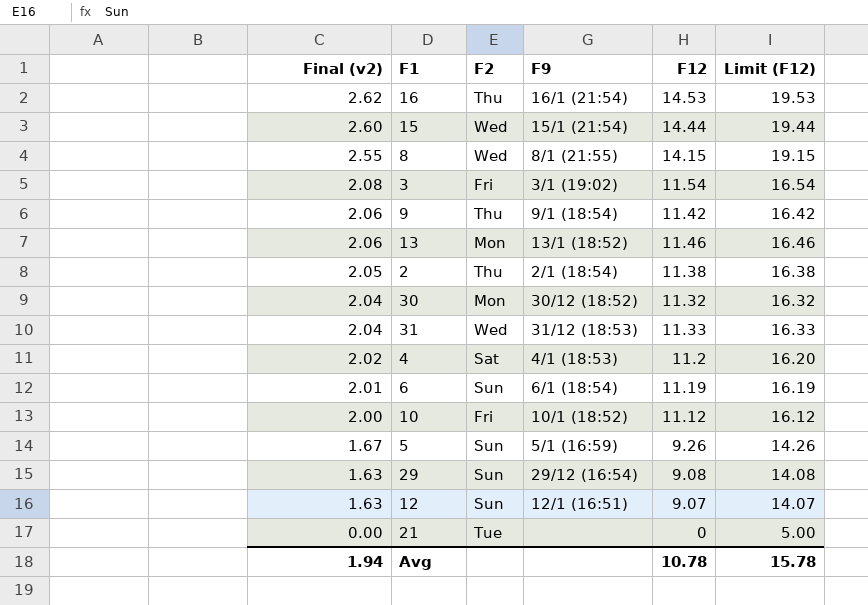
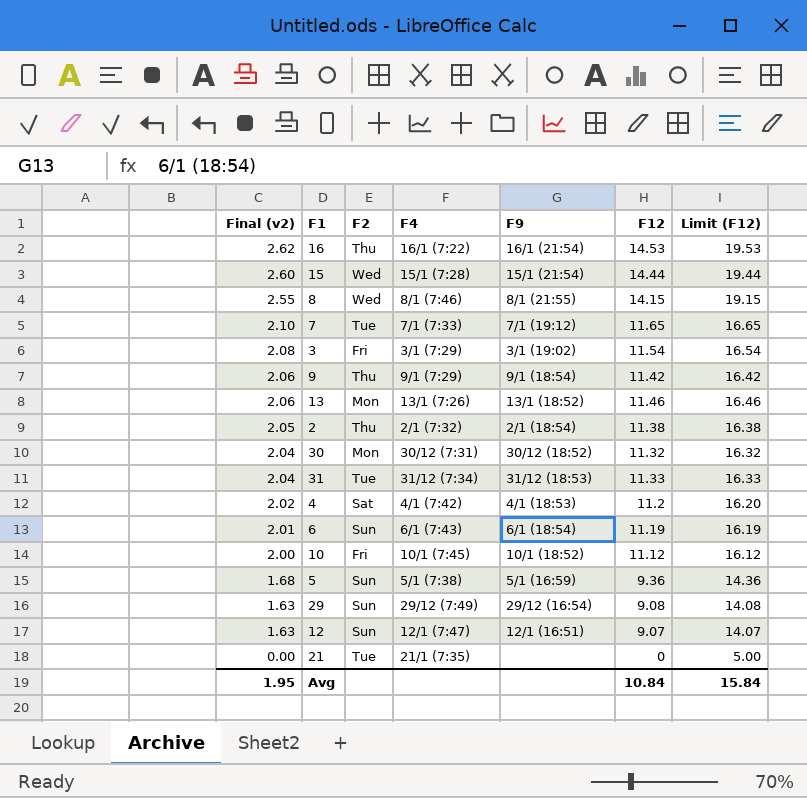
column F4 | position: none -> 4
row 7: none -> 2.10 | Tue | 7/1 (7:33) | 7/1 (19:12) | 11.65 | 16.65
31 | F2: Wed -> Tue
5 | Final (v2): 1.67 -> 1.68
5 | F12: 9.26 -> 9.36
5 | Limit (F12): 14.26 -> 14.36
Avg | Final (v2): 1.94 -> 1.95
Avg | F12: 10.78 -> 10.84
Avg | Limit (F12): 15.78 -> 15.84

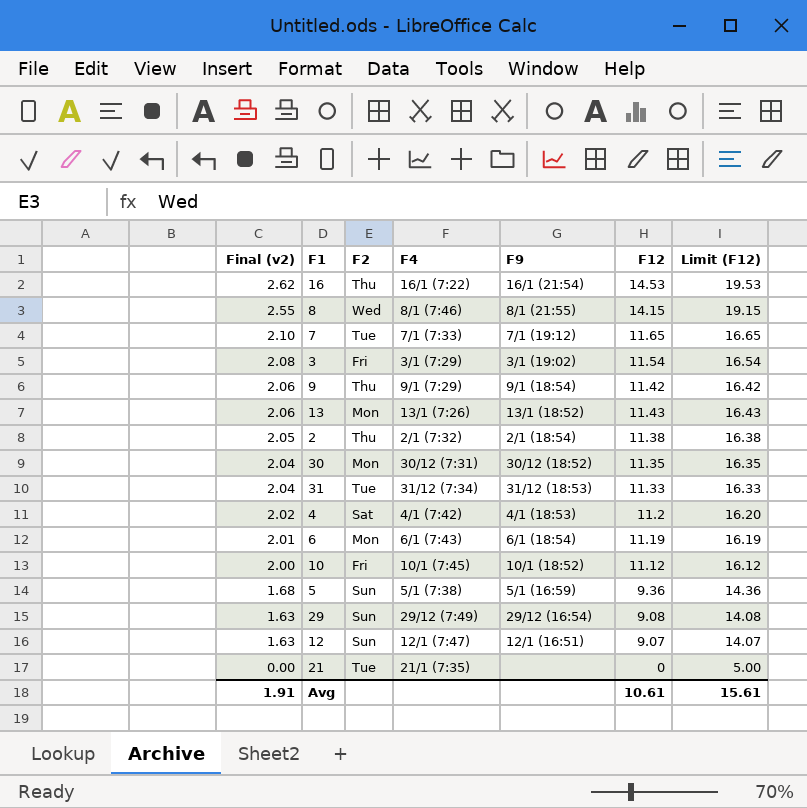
row 15: 2.60 | Wed | 15/1 (7:28) | 15/1 (21:54) | 14.44 | 19.44 -> none
13 | F12: 11.46 -> 11.43
13 | Limit (F12): 16.46 -> 16.43
30 | F12: 11.32 -> 11.35
30 | Limit (F12): 16.32 -> 16.35
6 | F2: Sun -> Mon
Avg | Final (v2): 1.95 -> 1.91
Avg | F12: 10.84 -> 10.61
Avg | Limit (F12): 15.84 -> 15.61

